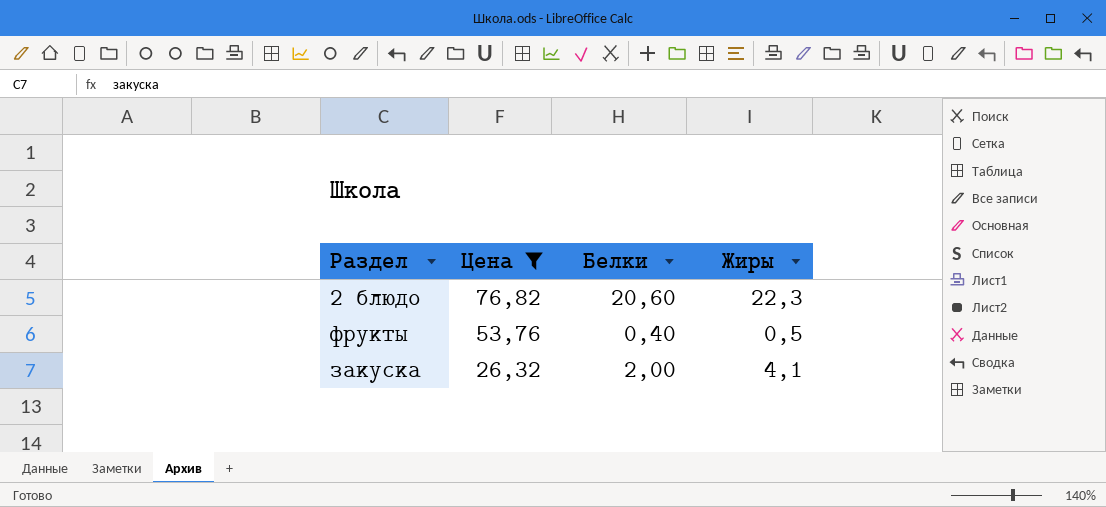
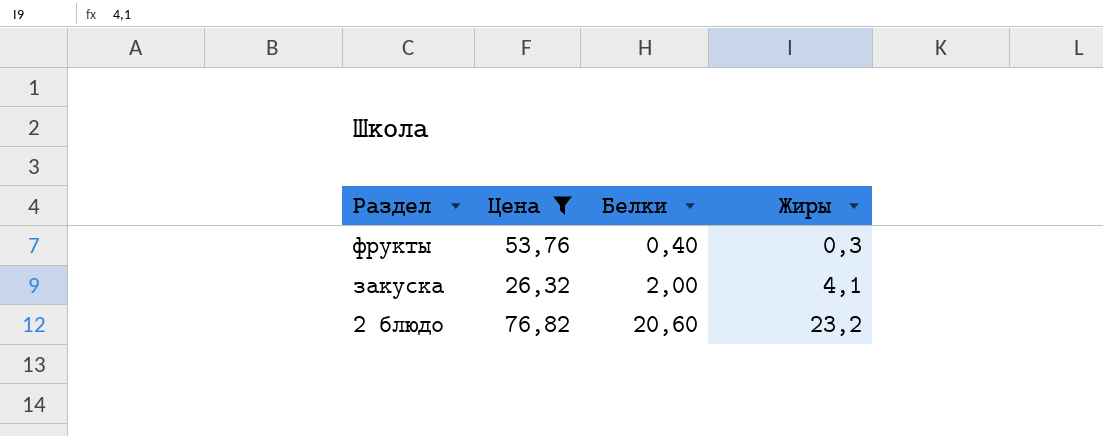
row order: Цена descending -> Раздел descending
фрукты | Жиры: 0,5 -> 0,3
2 блюдо | Жиры: 22,3 -> 23,2

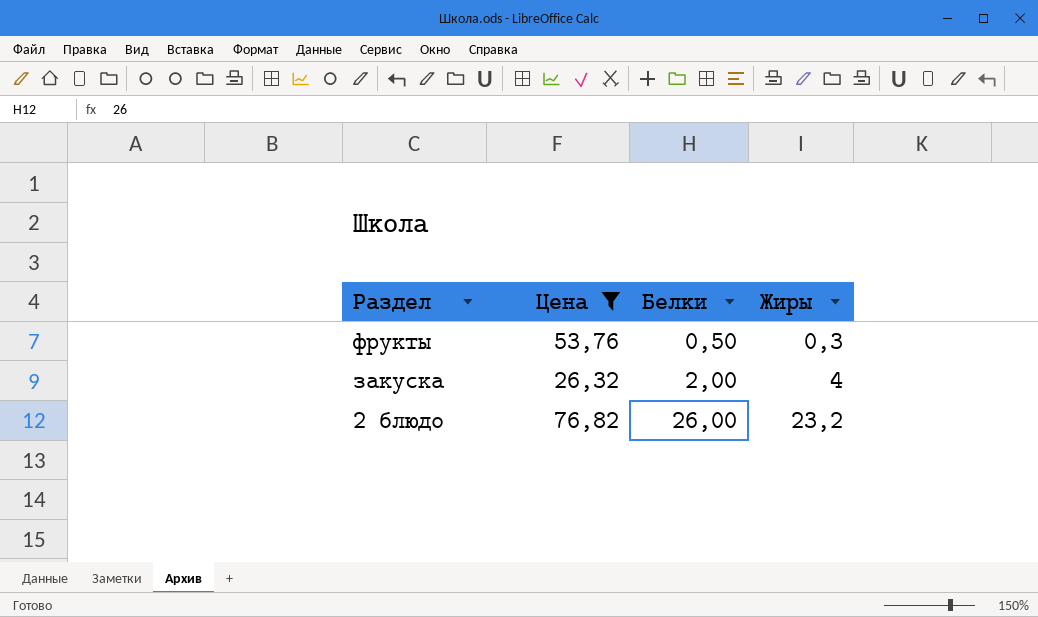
фрукты | Белки: 0,40 -> 0,50
закуска | Жиры: 4,1 -> 4
2 блюдо | Белки: 20,60 -> 26,00

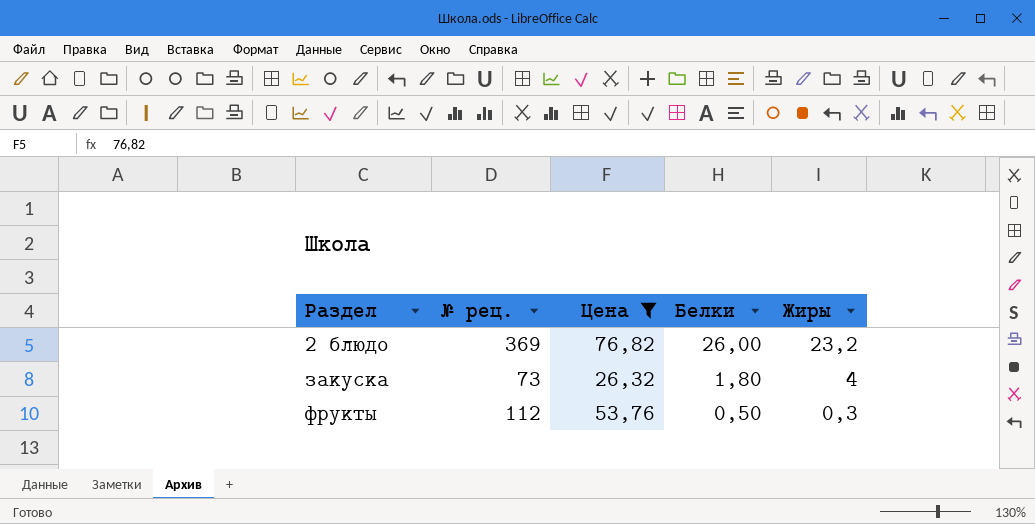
row order: Раздел descending -> Раздел ascending
column № рец. | position: none -> 2
закуска | Белки: 2,00 -> 1,80

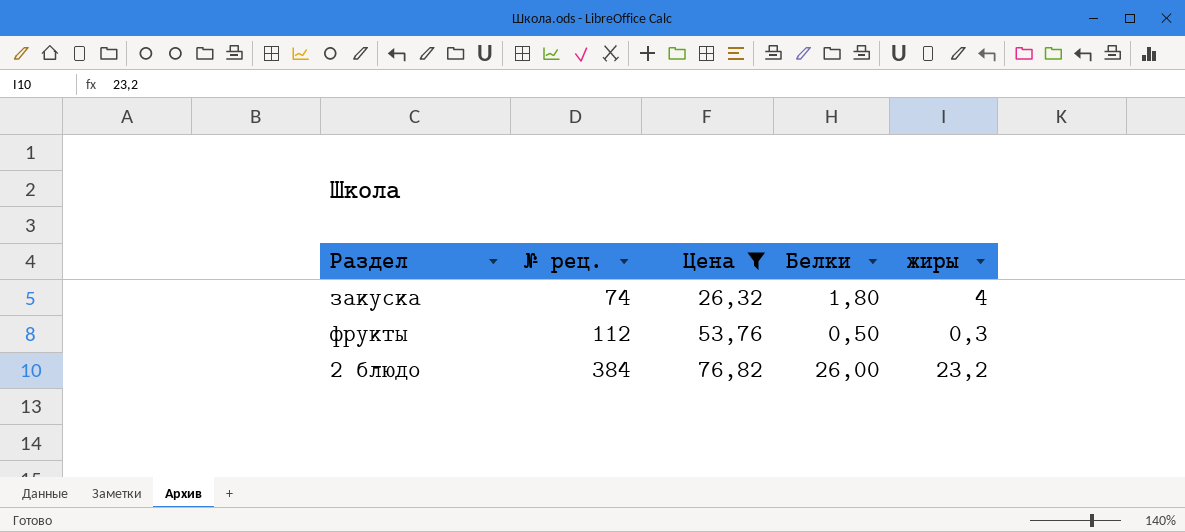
row order: Раздел ascending -> № рец. ascending
column name: Жиры -> жиры
закуска | № рец.: 73 -> 74
2 блюдо | № рец.: 369 -> 384

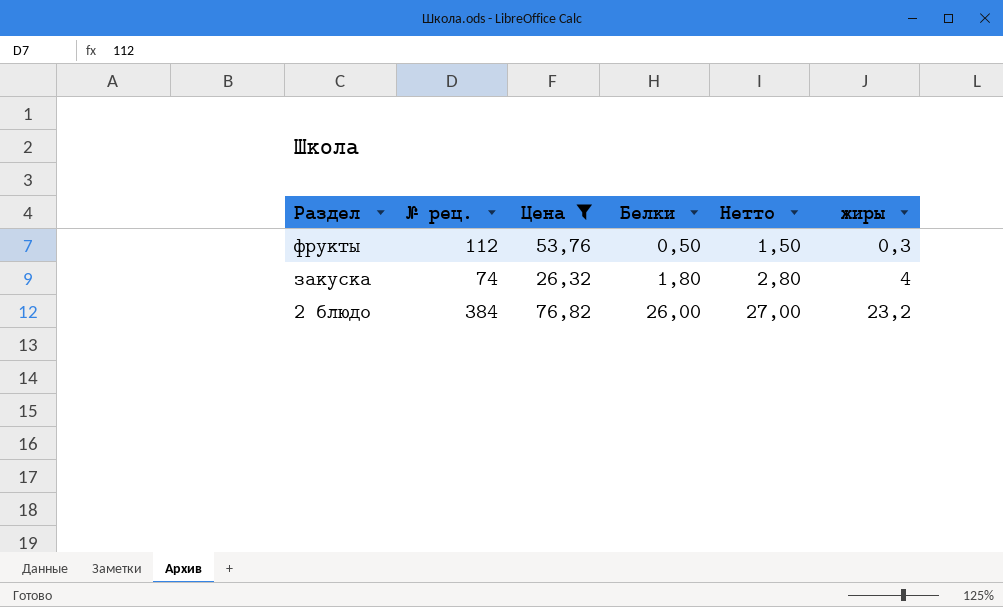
row order: № рец. ascending -> Раздел descending
column Нетто | formula: none -> [Белки] + 1

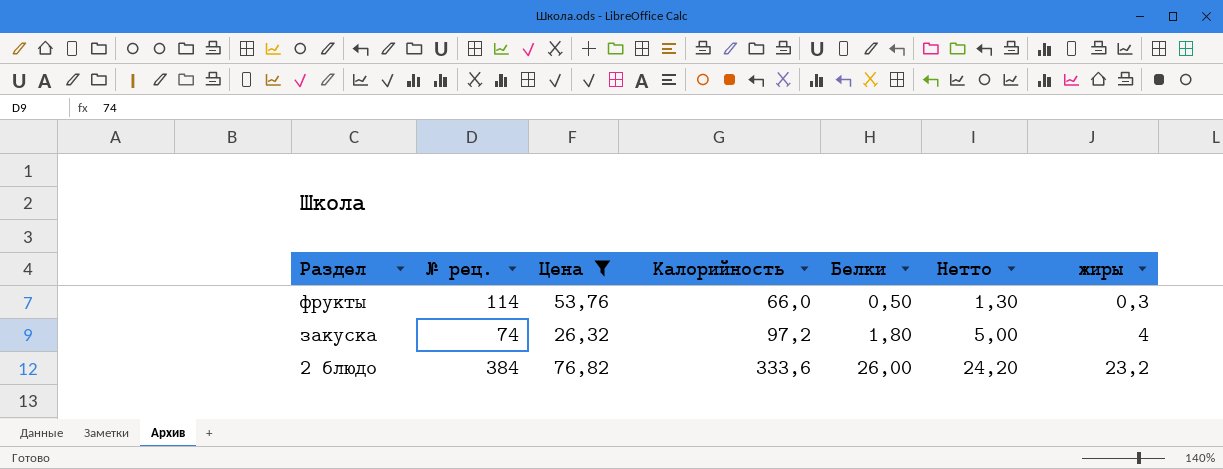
column Калорийность | position: none -> 4
column Нетто | formula: [Белки] + 1 -> [жиры] + 1
фрукты | № рец.: 112 -> 114

